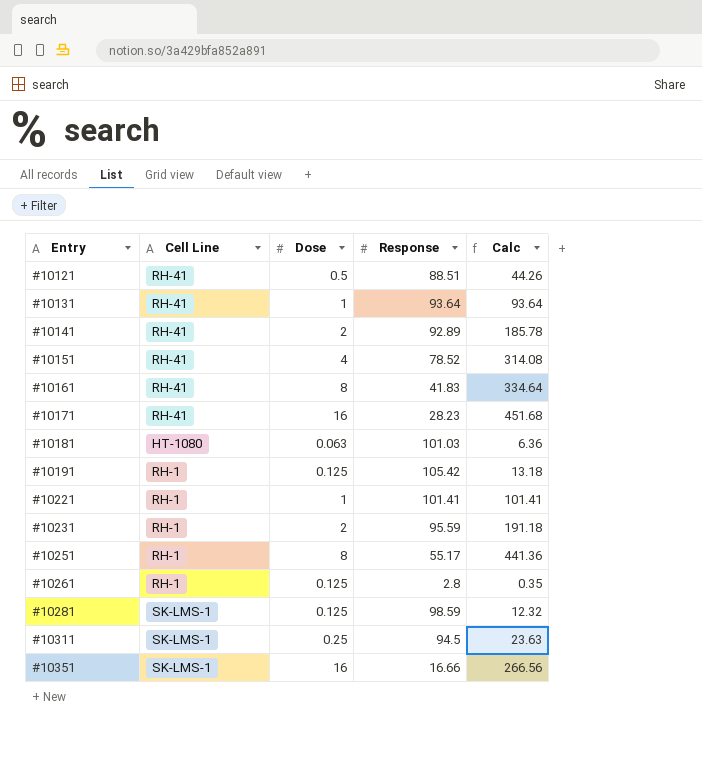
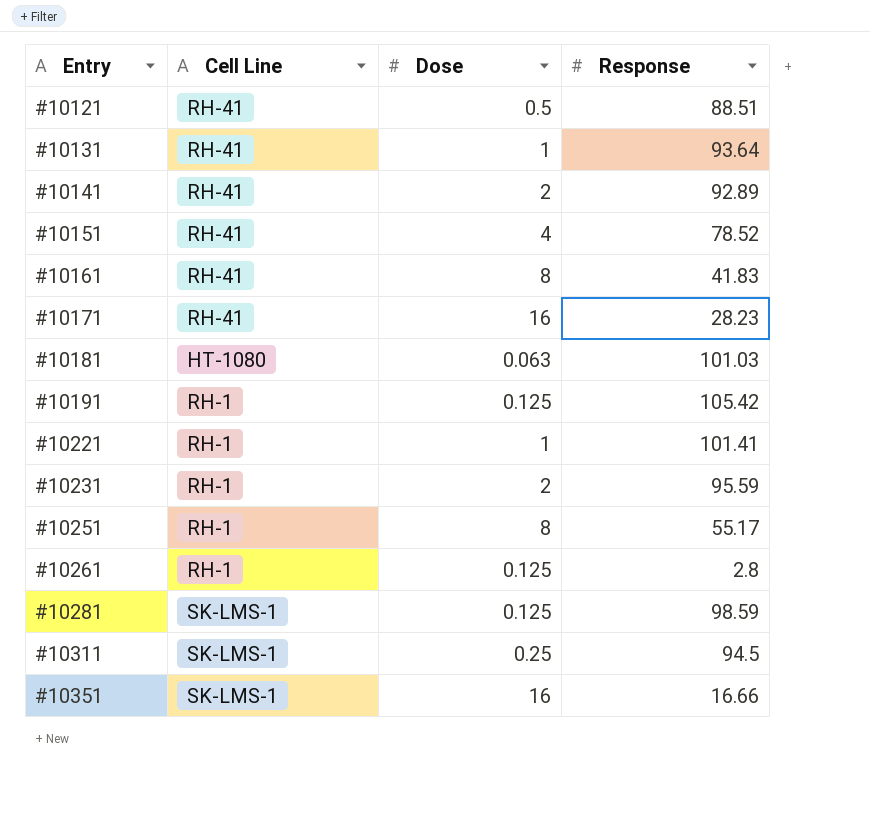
column Calc | formula: [Dose] * [Response] -> none

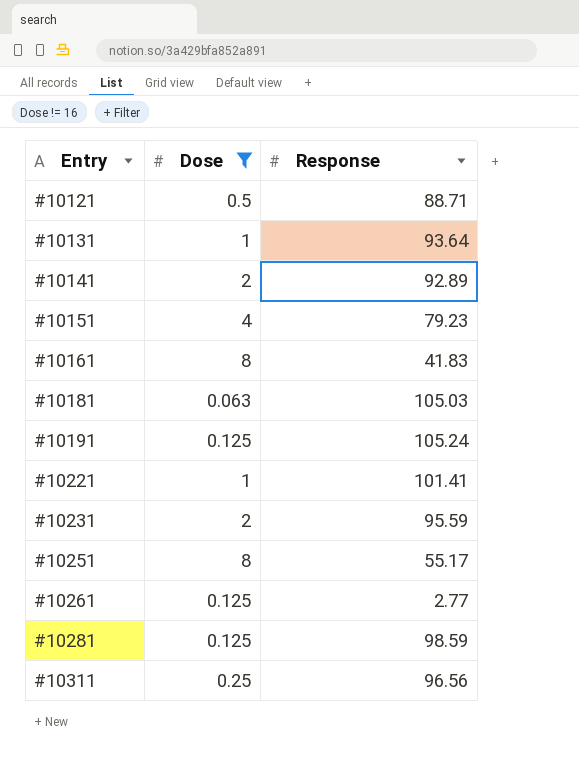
filter: none -> Dose != 16
column Cell Line | position: 2 -> none
#10121 | Response: 88.51 -> 88.71
#10151 | Response: 78.52 -> 79.23
#10181 | Response: 101.03 -> 105.03
#10191 | Response: 105.42 -> 105.24
#10261 | Response: 2.8 -> 2.77
#10311 | Response: 94.5 -> 96.56

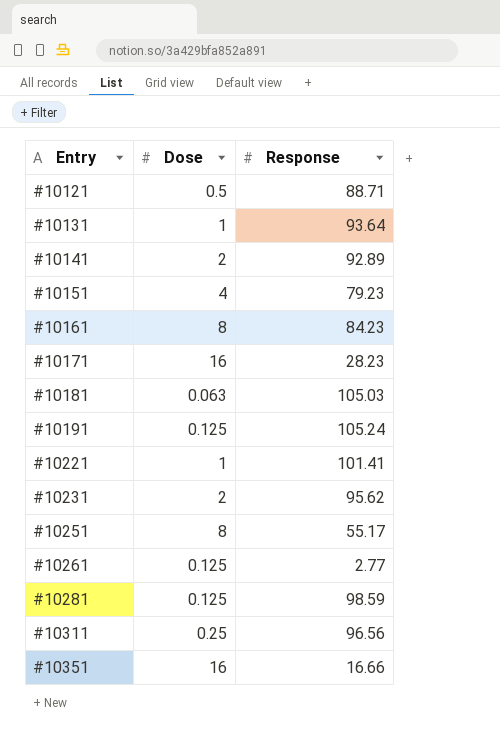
filter: Dose != 16 -> none
#10161 | Response: 41.83 -> 84.23
#10231 | Response: 95.59 -> 95.62

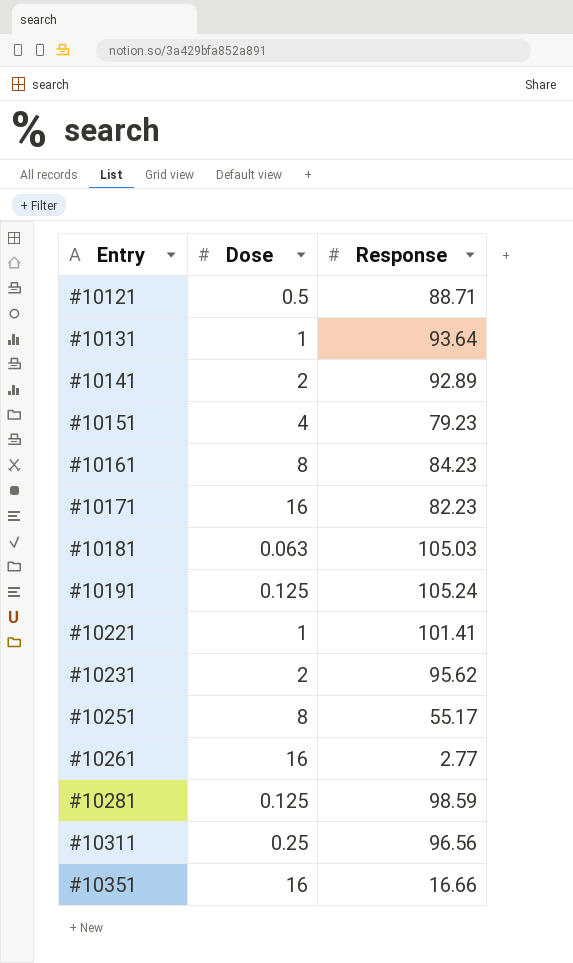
#10171 | Response: 28.23 -> 82.23
#10261 | Dose: 0.125 -> 16

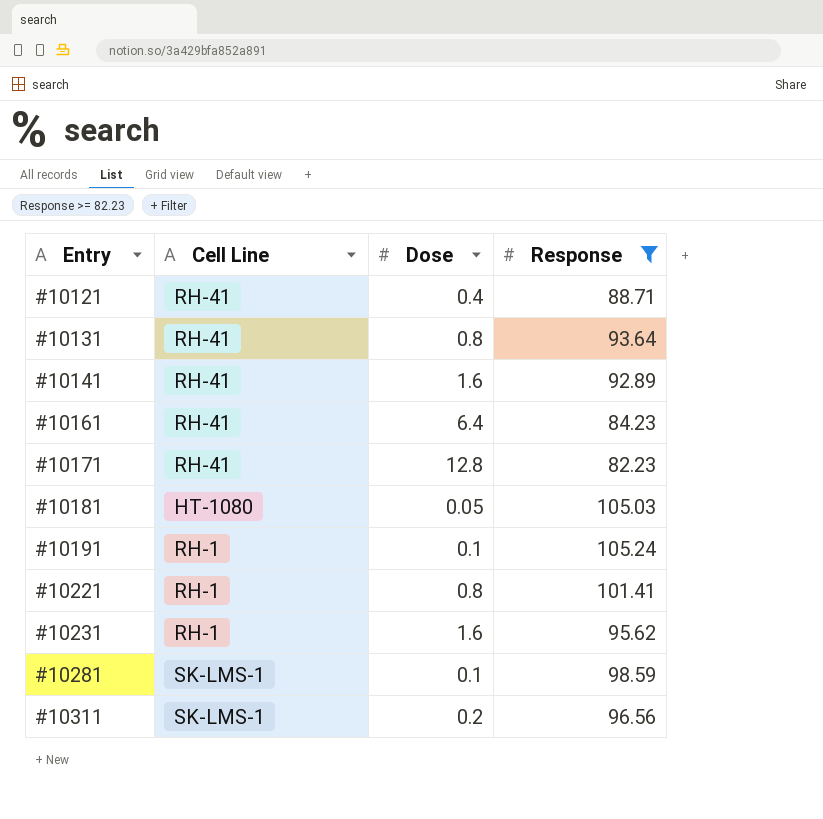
filter: none -> Response >= 82.23
column Cell Line | position: none -> 2
#10121 | Dose: 0.5 -> 0.4
#10131 | Dose: 1 -> 0.8
#10141 | Dose: 2 -> 1.6
#10161 | Dose: 8 -> 6.4
#10171 | Dose: 16 -> 12.8
#10181 | Dose: 0.063 -> 0.05
#10191 | Dose: 0.125 -> 0.1
#10221 | Dose: 1 -> 0.8
#10231 | Dose: 2 -> 1.6
#10281 | Dose: 0.125 -> 0.1
#10311 | Dose: 0.25 -> 0.2

